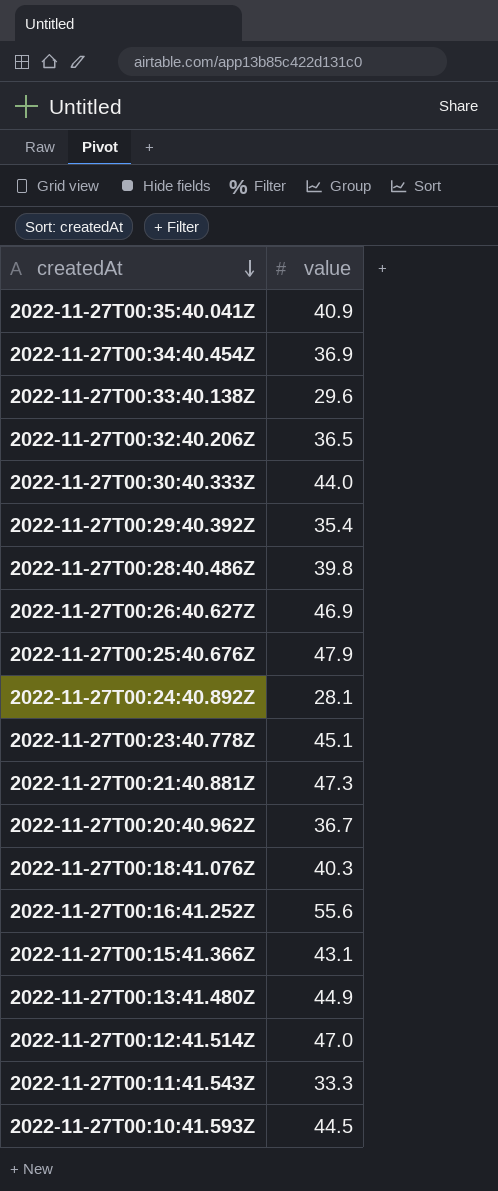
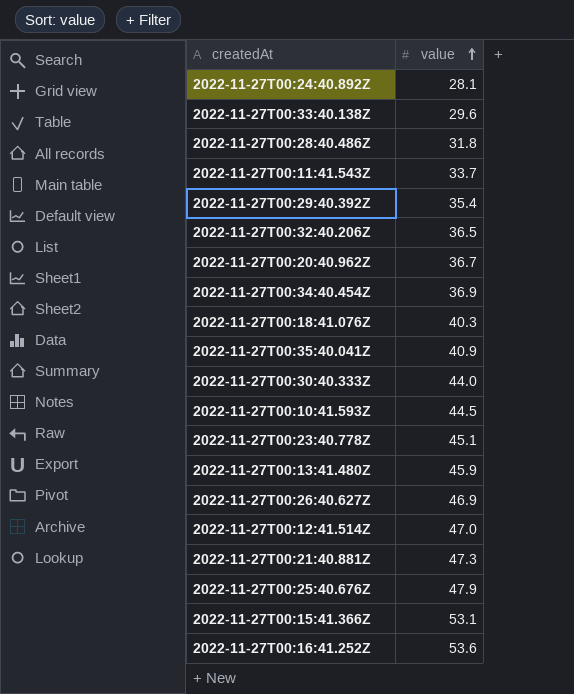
row order: createdAt descending -> value ascending
2022-11-27T00:28:40.486Z | value: 39.8 -> 31.8
2022-11-27T00:11:41.543Z | value: 33.3 -> 33.7
2022-11-27T00:13:41.480Z | value: 44.9 -> 45.9
2022-11-27T00:15:41.366Z | value: 43.1 -> 53.1
2022-11-27T00:16:41.252Z | value: 55.6 -> 53.6

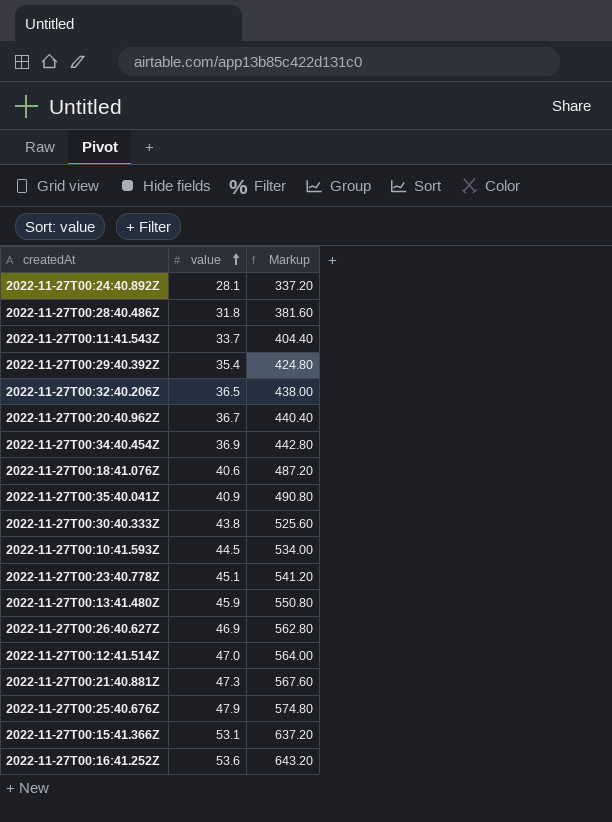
column Markup | formula: none -> [value] * 12
row 2022-11-27T00:33:40.138Z: 29.6 -> none
2022-11-27T00:18:41.076Z | value: 40.3 -> 40.6
2022-11-27T00:30:40.333Z | value: 44.0 -> 43.8

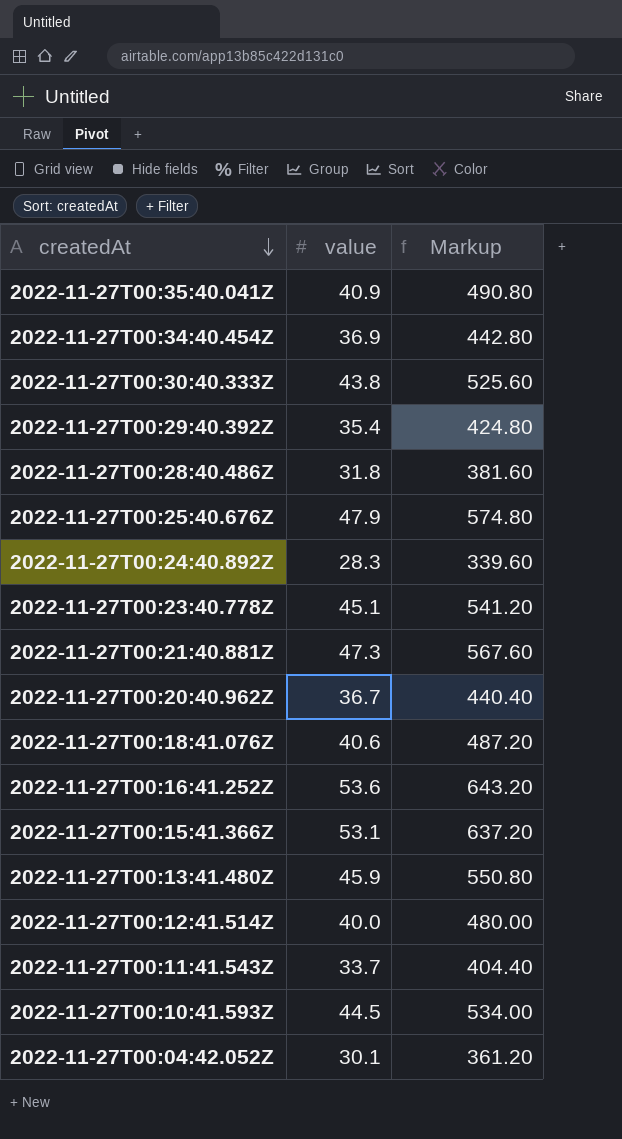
row order: value ascending -> createdAt descending
row 2022-11-27T00:32:40.206Z: 36.5 | 438.00 -> none
row 2022-11-27T00:26:40.627Z: 46.9 | 562.80 -> none
2022-11-27T00:24:40.892Z | value: 28.1 -> 28.3
2022-11-27T00:24:40.892Z | Markup: 337.20 -> 339.60
2022-11-27T00:12:41.514Z | value: 47.0 -> 40.0
2022-11-27T00:12:41.514Z | Markup: 564.00 -> 480.00
row 2022-11-27T00:04:42.052Z: none -> 30.1 | 361.20

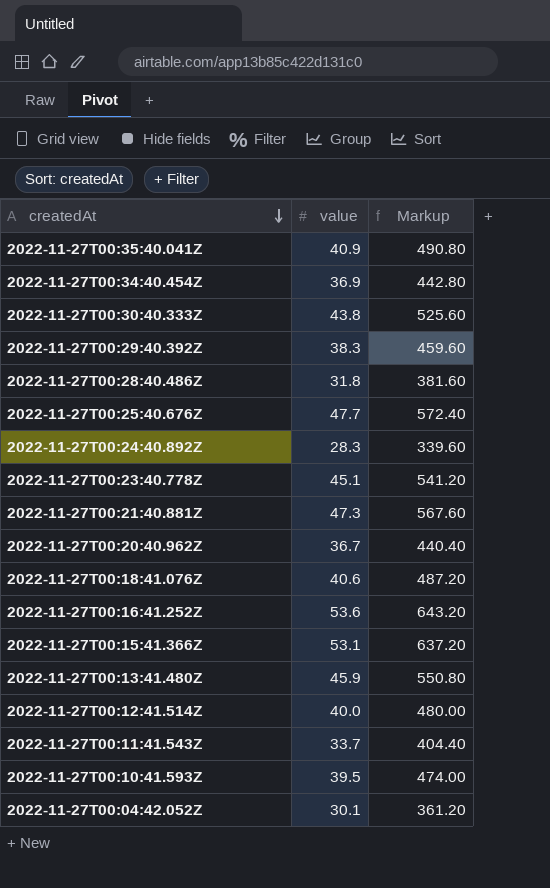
2022-11-27T00:29:40.392Z | value: 35.4 -> 38.3
2022-11-27T00:29:40.392Z | Markup: 424.80 -> 459.60
2022-11-27T00:25:40.676Z | value: 47.9 -> 47.7
2022-11-27T00:25:40.676Z | Markup: 574.80 -> 572.40
2022-11-27T00:10:41.593Z | value: 44.5 -> 39.5
2022-11-27T00:10:41.593Z | Markup: 534.00 -> 474.00

